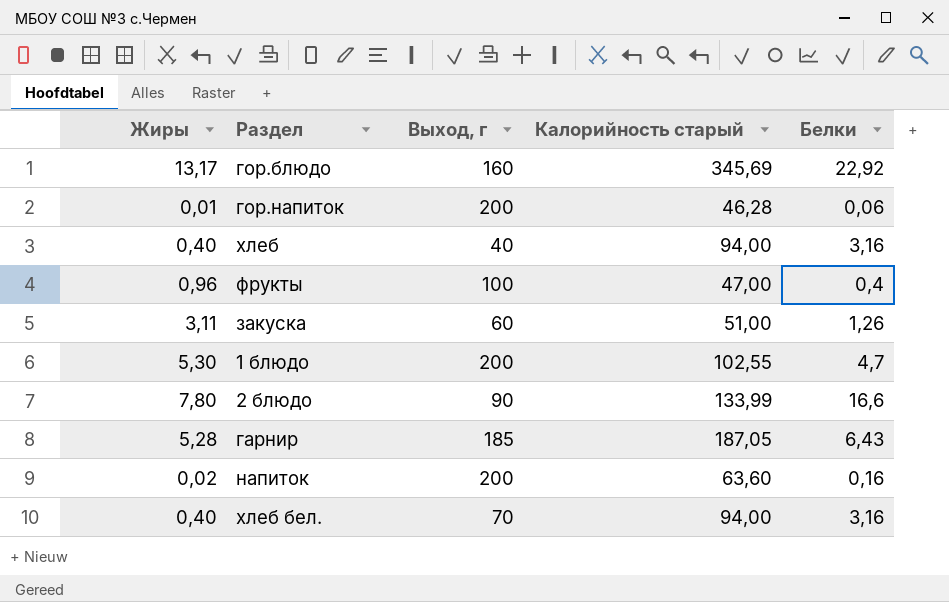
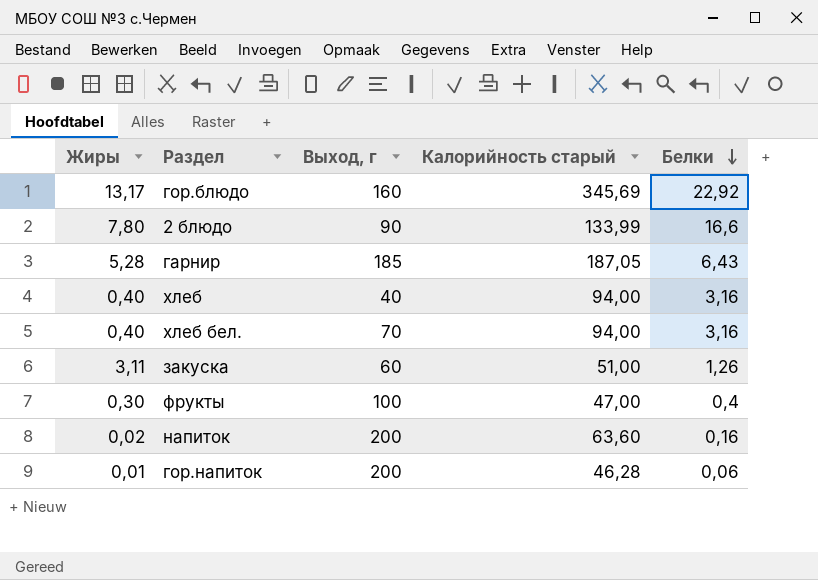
row order: none -> Белки descending
row 1 блюдо: 5,30 | 200 | 102,55 | 4,7 -> none
фрукты | Жиры: 0,96 -> 0,30

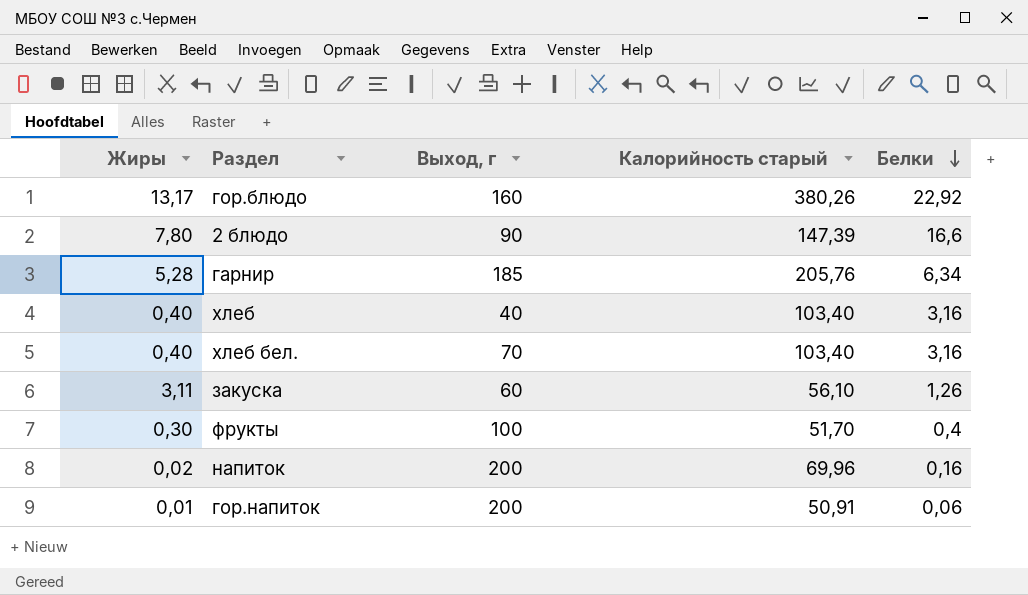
гор.блюдо | Калорийность старый: 345,69 -> 380,26
2 блюдо | Калорийность старый: 133,99 -> 147,39
гарнир | Калорийность старый: 187,05 -> 205,76
гарнир | Белки: 6,43 -> 6,34
хлеб | Калорийность старый: 94,00 -> 103,40
хлеб бел. | Калорийность старый: 94,00 -> 103,40
закуска | Калорийность старый: 51,00 -> 56,10
фрукты | Калорийность старый: 47,00 -> 51,70
напиток | Калорийность старый: 63,60 -> 69,96
гор.напиток | Калорийность старый: 46,28 -> 50,91

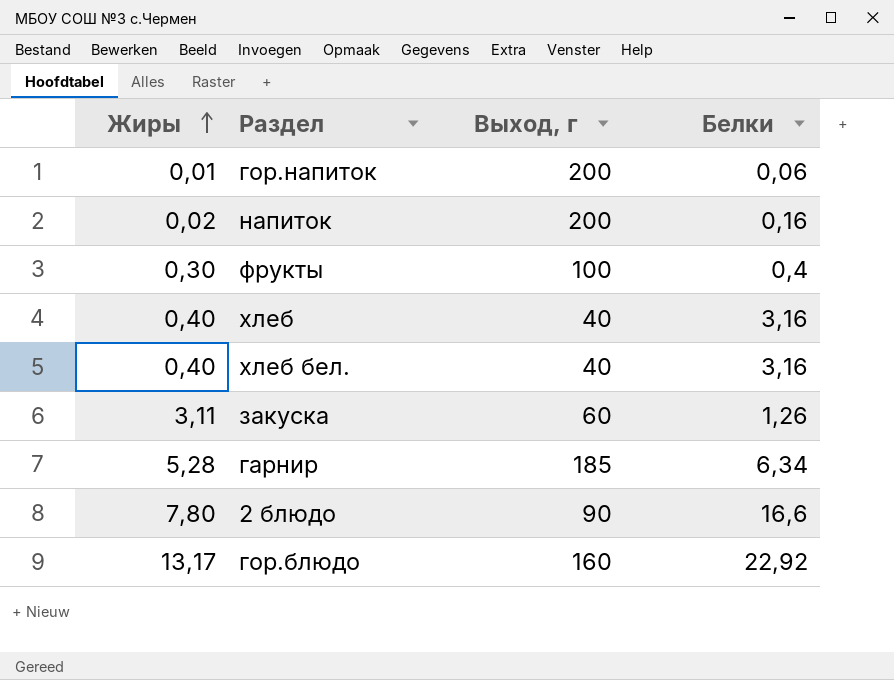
row order: Белки descending -> Жиры ascending
column Калорийность старый | position: 4 -> none
хлеб бел. | Выход, г: 70 -> 40

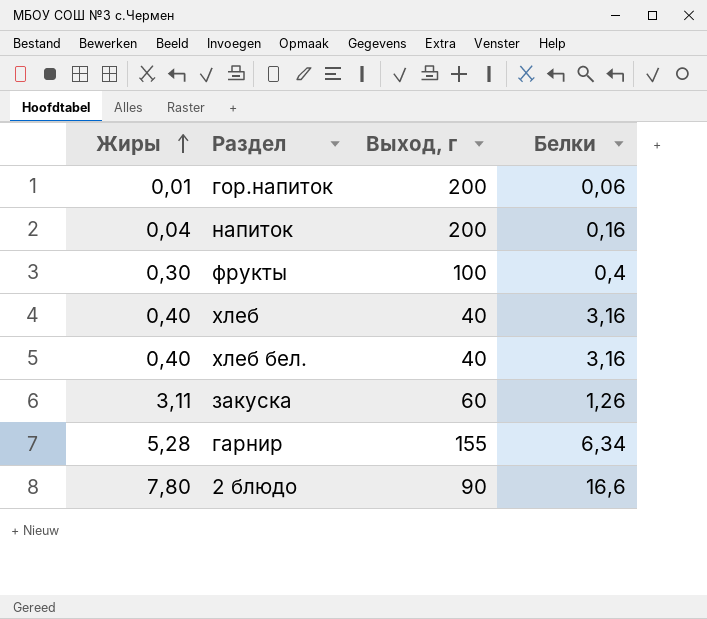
row гор.блюдо: 13,17 | 160 | 22,92 -> none
напиток | Жиры: 0,02 -> 0,04
гарнир | Выход, г: 185 -> 155

